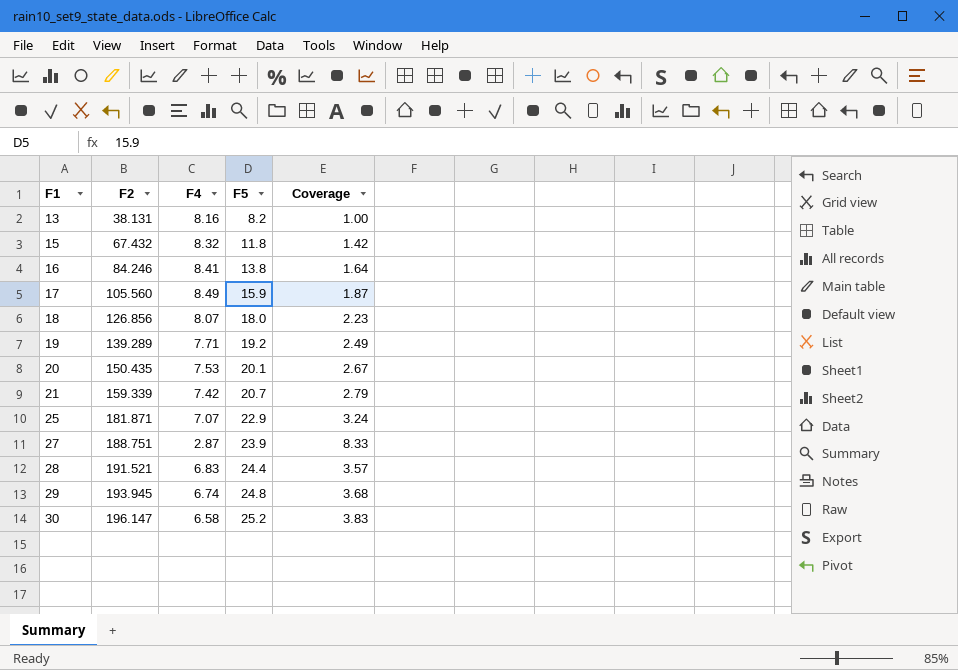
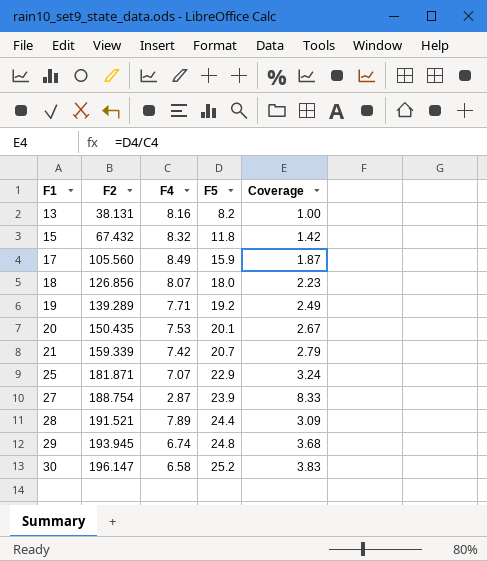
row 16: 84.246 | 8.41 | 13.8 | 1.64 -> none
27 | F2: 188.751 -> 188.754
28 | F4: 6.83 -> 7.89
28 | Coverage: 3.57 -> 3.09

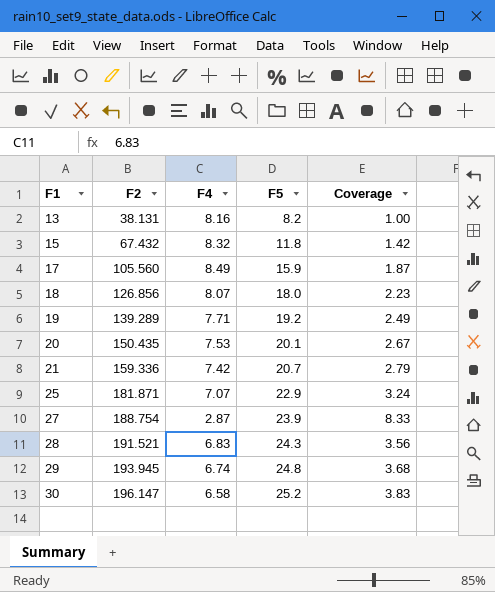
21 | F2: 159.339 -> 159.336
28 | F4: 7.89 -> 6.83
28 | F5: 24.4 -> 24.3
28 | Coverage: 3.09 -> 3.56

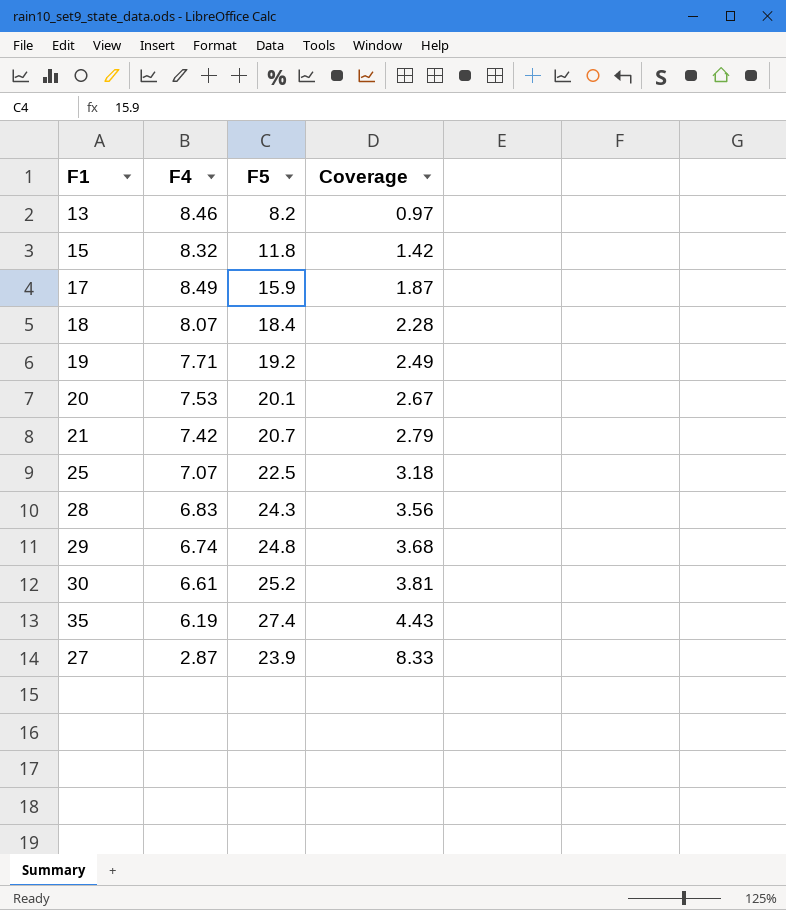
row order: F1 ascending -> Coverage ascending
column F2 | position: 2 -> none
13 | F4: 8.16 -> 8.46
13 | Coverage: 1.00 -> 0.97
18 | F5: 18.0 -> 18.4
18 | Coverage: 2.23 -> 2.28
25 | F5: 22.9 -> 22.5
25 | Coverage: 3.24 -> 3.18
30 | F4: 6.58 -> 6.61
30 | Coverage: 3.83 -> 3.81
row 35: none -> 6.19 | 27.4 | 4.43

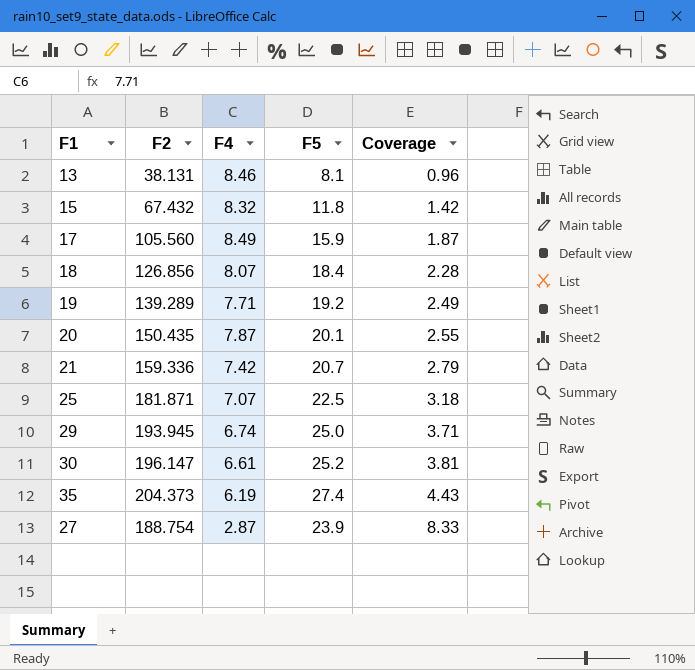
column F2 | position: none -> 2
row 28: 6.83 | 24.3 | 3.56 -> none
13 | F5: 8.2 -> 8.1
13 | Coverage: 0.97 -> 0.96
20 | F4: 7.53 -> 7.87
20 | Coverage: 2.67 -> 2.55
29 | F5: 24.8 -> 25.0
29 | Coverage: 3.68 -> 3.71

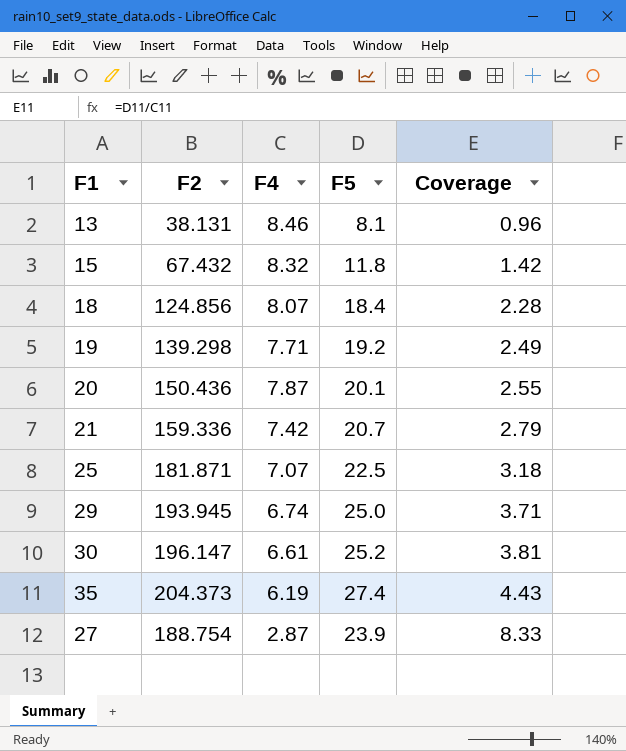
row 17: 105.560 | 8.49 | 15.9 | 1.87 -> none
18 | F2: 126.856 -> 124.856
19 | F2: 139.289 -> 139.298
20 | F2: 150.435 -> 150.436

